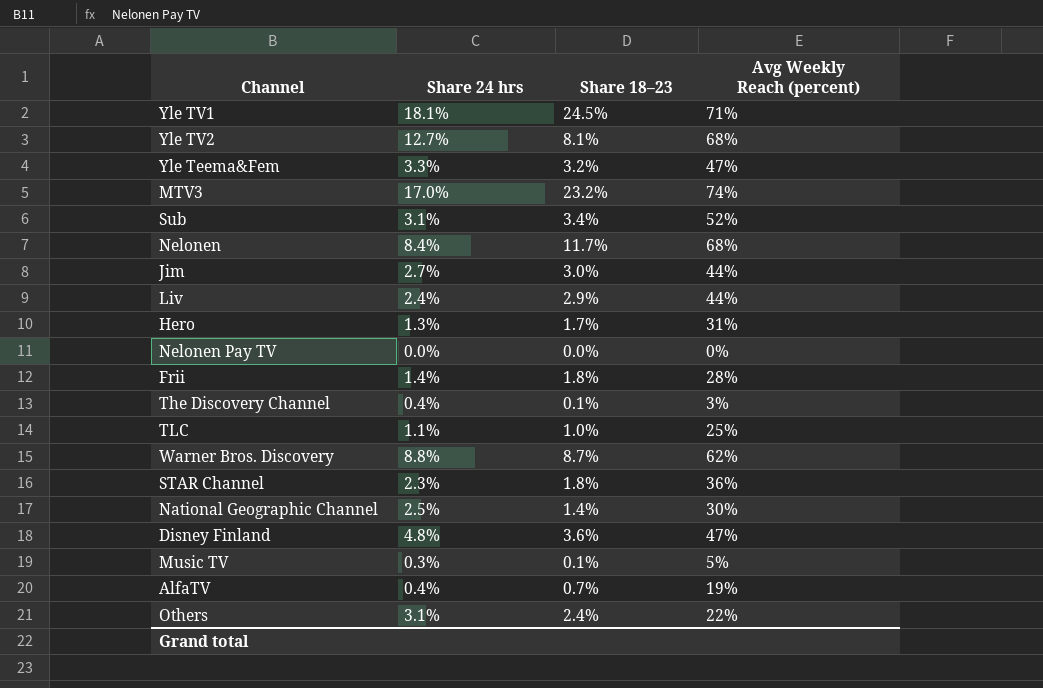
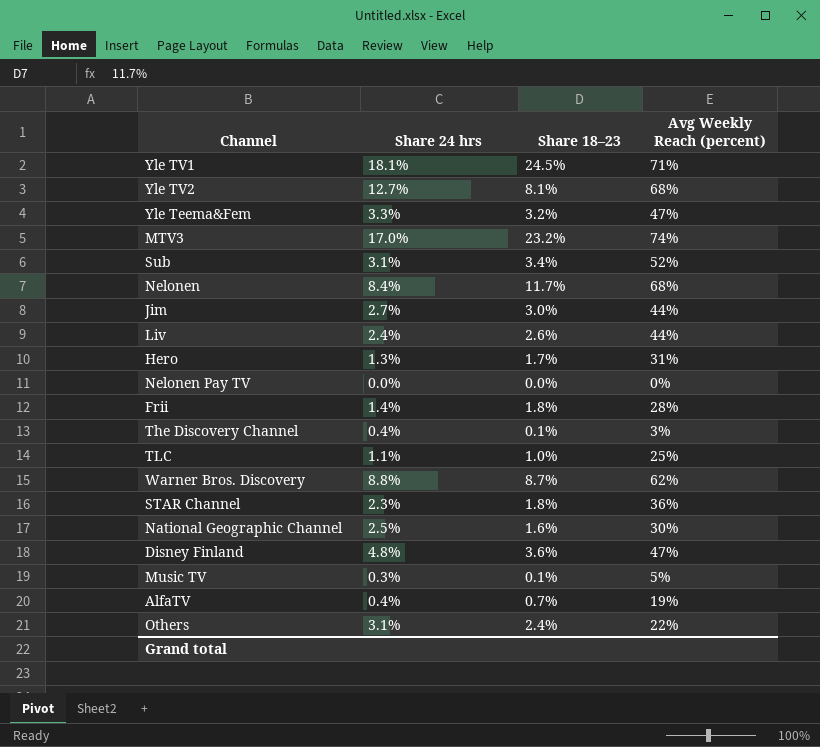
Liv | Share 18–23: 2.9% -> 2.6%
National Geographic Channel | Share 18–23: 1.4% -> 1.6%

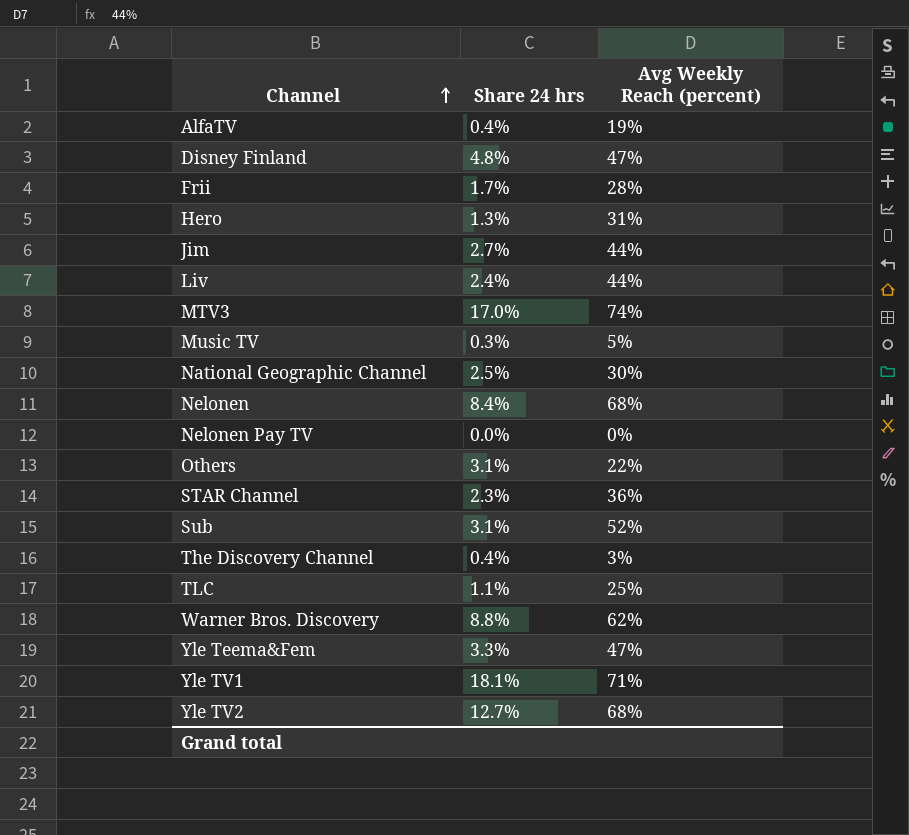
row order: none -> Channel ascending
column Share 18–23 | position: 3 -> none
Frii | Share 24 hrs: 1.4% -> 1.7%

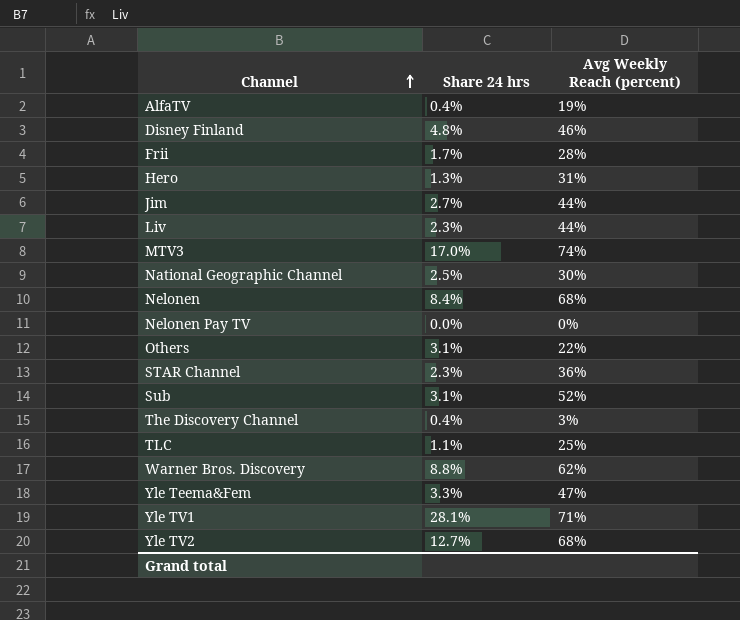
row Music TV: 0.3% | 5% -> none
Disney Finland | Avg Weekly Reach (percent): 47% -> 46%
Liv | Share 24 hrs: 2.4% -> 2.3%
Yle TV1 | Share 24 hrs: 18.1% -> 28.1%

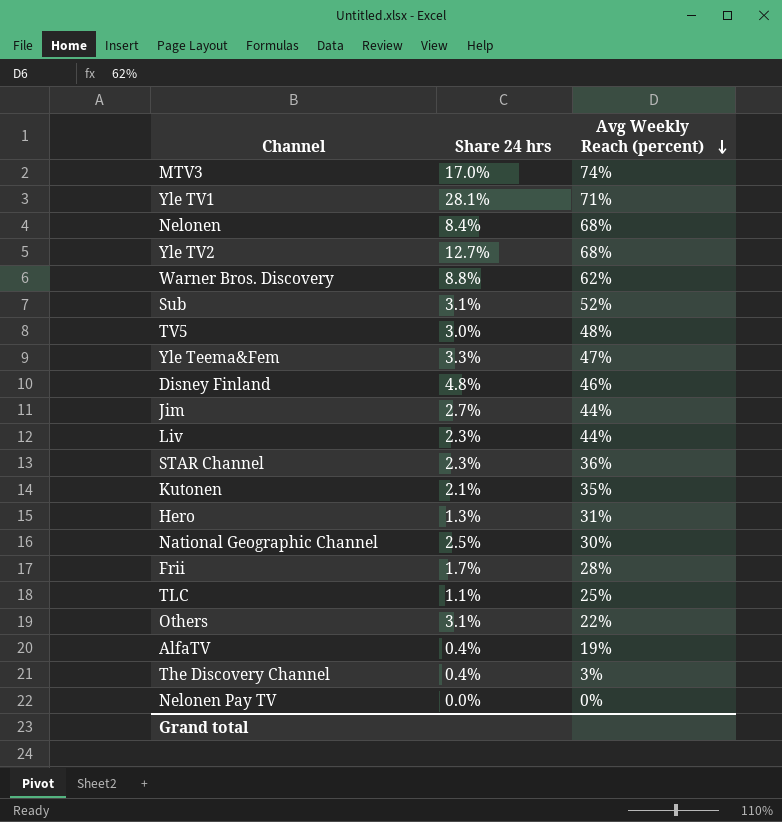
row order: Channel ascending -> Avg Weekly Reach (percent) descending
row TV5: none -> 3.0% | 48%
row Kutonen: none -> 2.1% | 35%

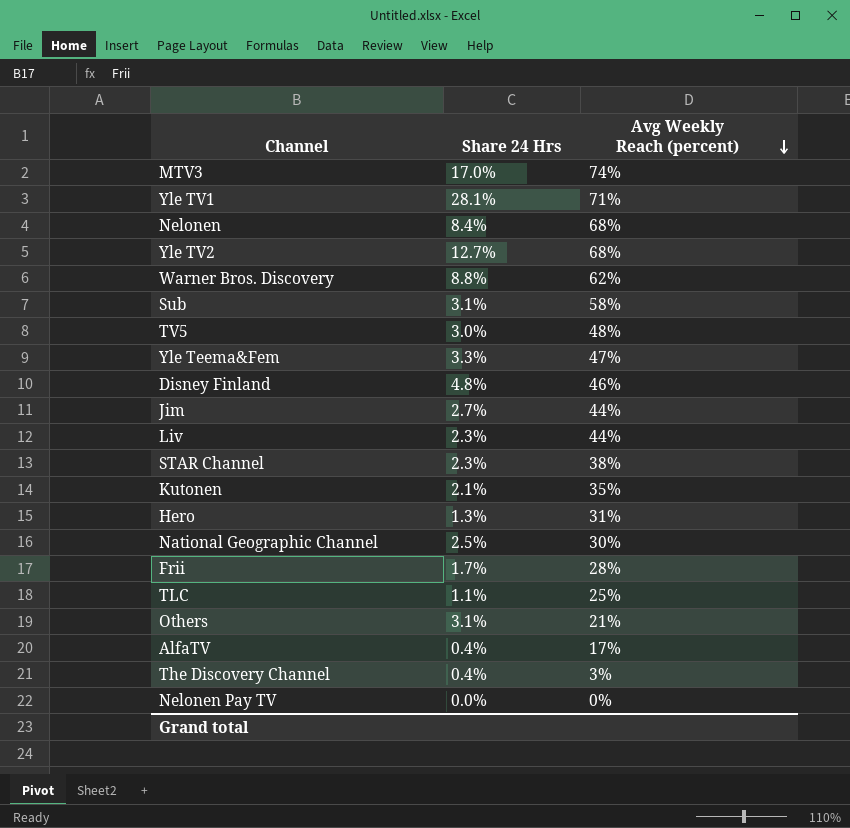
column name: Share 24 hrs -> Share 24 Hrs
Sub | Avg Weekly Reach (percent): 52% -> 58%
STAR Channel | Avg Weekly Reach (percent): 36% -> 38%
Others | Avg Weekly Reach (percent): 22% -> 21%
AlfaTV | Avg Weekly Reach (percent): 19% -> 17%

